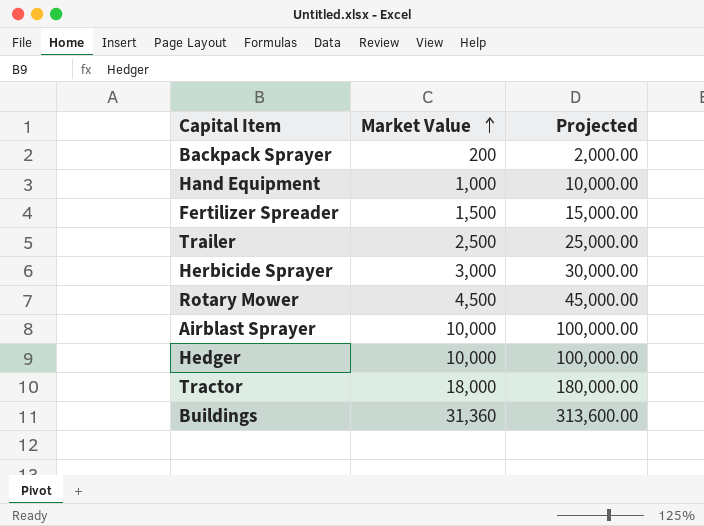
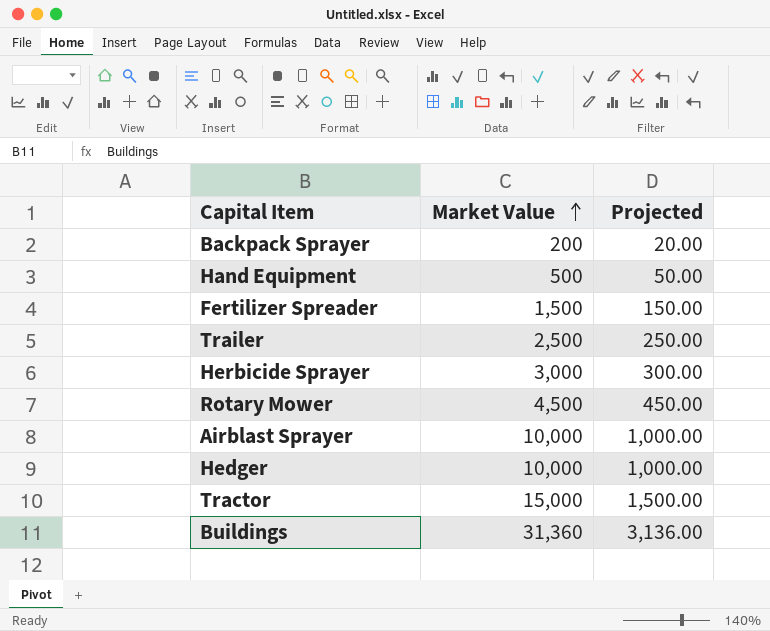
column Projected | formula: [Market Value] * 10 -> [Market Value] * 0.1
Hand Equipment | Market Value: 1,000 -> 500
Tractor | Market Value: 18,000 -> 15,000

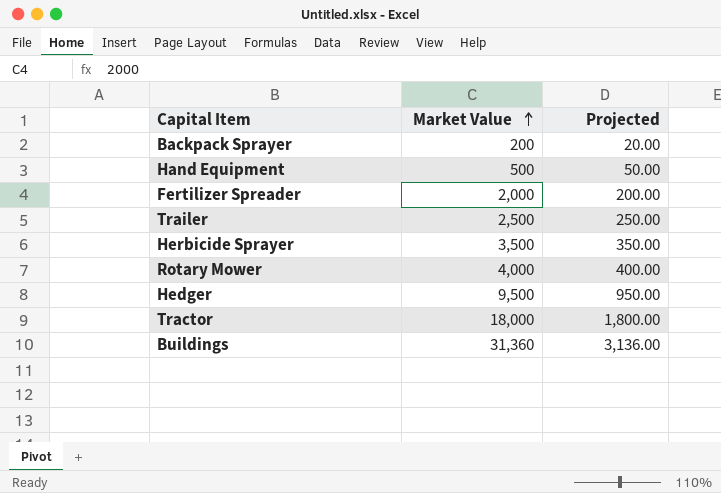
row Airblast Sprayer: 10,000 | 1,000.00 -> none
Fertilizer Spreader | Market Value: 1,500 -> 2,000
Fertilizer Spreader | Projected: 150.00 -> 200.00
Herbicide Sprayer | Market Value: 3,000 -> 3,500
Herbicide Sprayer | Projected: 300.00 -> 350.00
Rotary Mower | Market Value: 4,500 -> 4,000
Rotary Mower | Projected: 450.00 -> 400.00
Hedger | Market Value: 10,000 -> 9,500
Hedger | Projected: 1,000.00 -> 950.00
Tractor | Market Value: 15,000 -> 18,000
Tractor | Projected: 1,500.00 -> 1,800.00

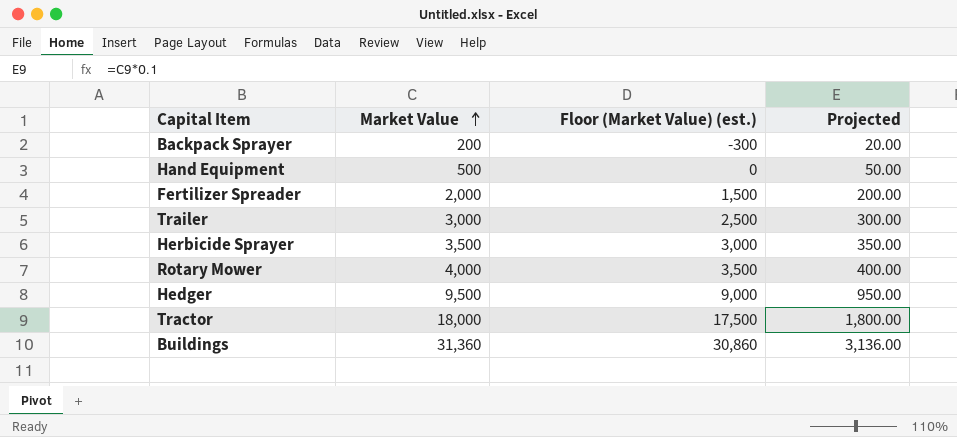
column Floor (Market Value) (est.) | formula: none -> [Market Value] - 500
Trailer | Market Value: 2,500 -> 3,000
Trailer | Projected: 250.00 -> 300.00

